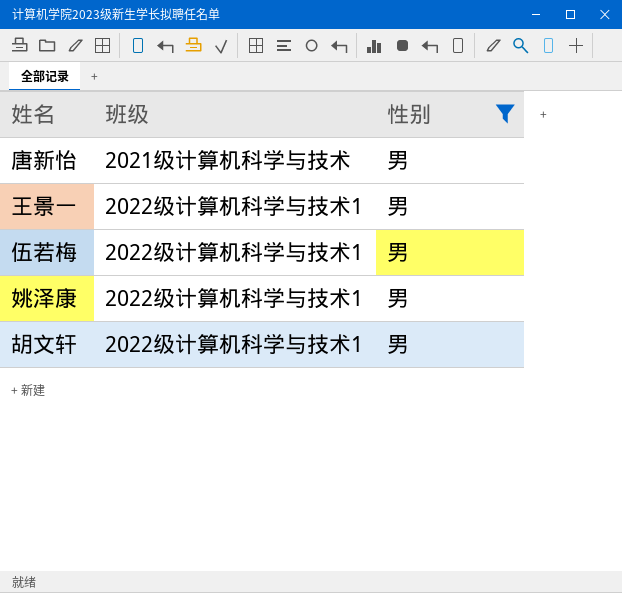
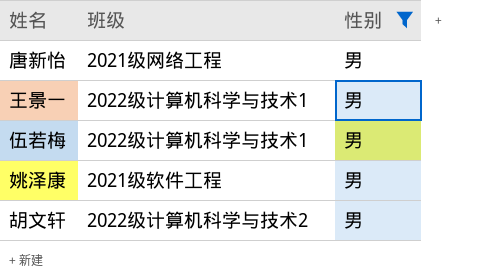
唐新怡 | 班级: 2021级计算机科学与技术 -> 2021级网络工程
姚泽康 | 班级: 2022级计算机科学与技术1 -> 2021级软件工程
胡文轩 | 班级: 2022级计算机科学与技术1 -> 2022级计算机科学与技术2

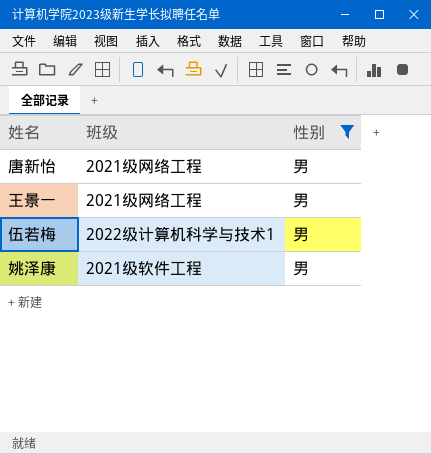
row 胡文轩: 2022级计算机科学与技术2 | 男 -> none
王景一 | 班级: 2022级计算机科学与技术1 -> 2021级网络工程

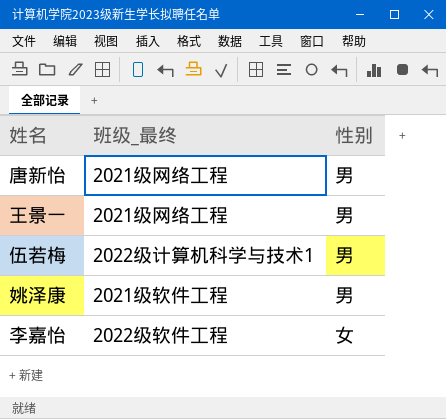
filter: 性别 = 男 -> none
column name: 班级 -> 班级_最终

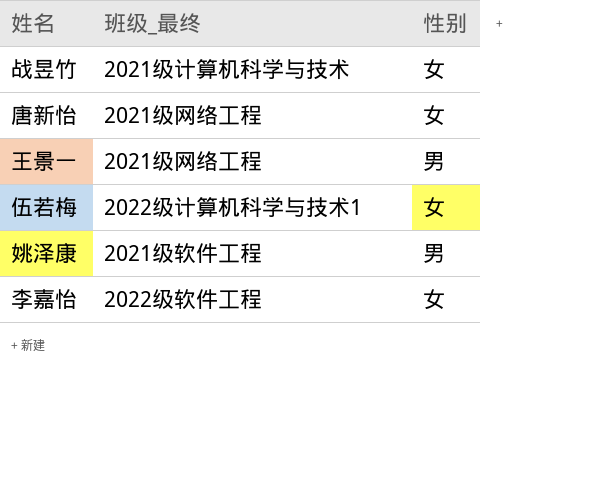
row 战昱竹: none -> 2021级计算机科学与技术 | 女
唐新怡 | 性别: 男 -> 女
伍若梅 | 性别: 男 -> 女

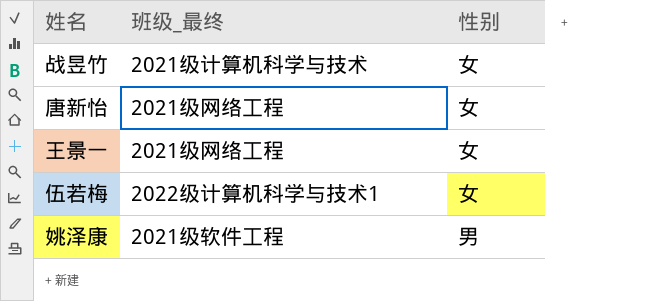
row 李嘉怡: 2022级软件工程 | 女 -> none
王景一 | 性别: 男 -> 女

